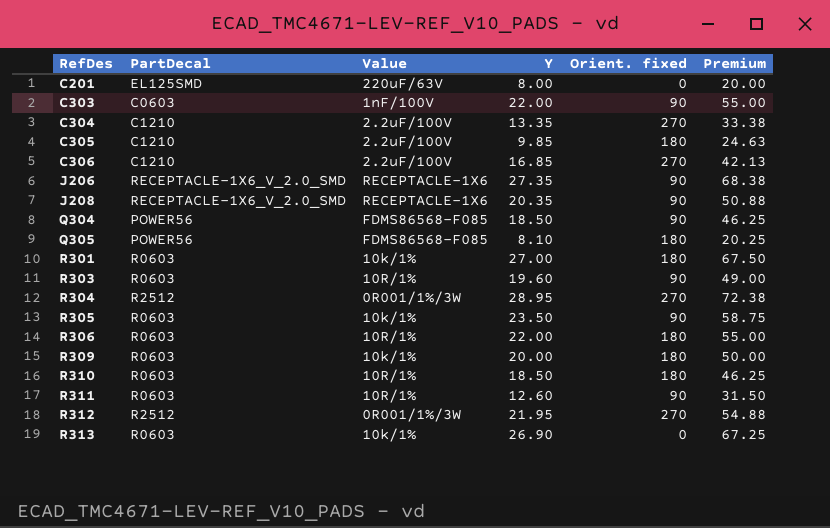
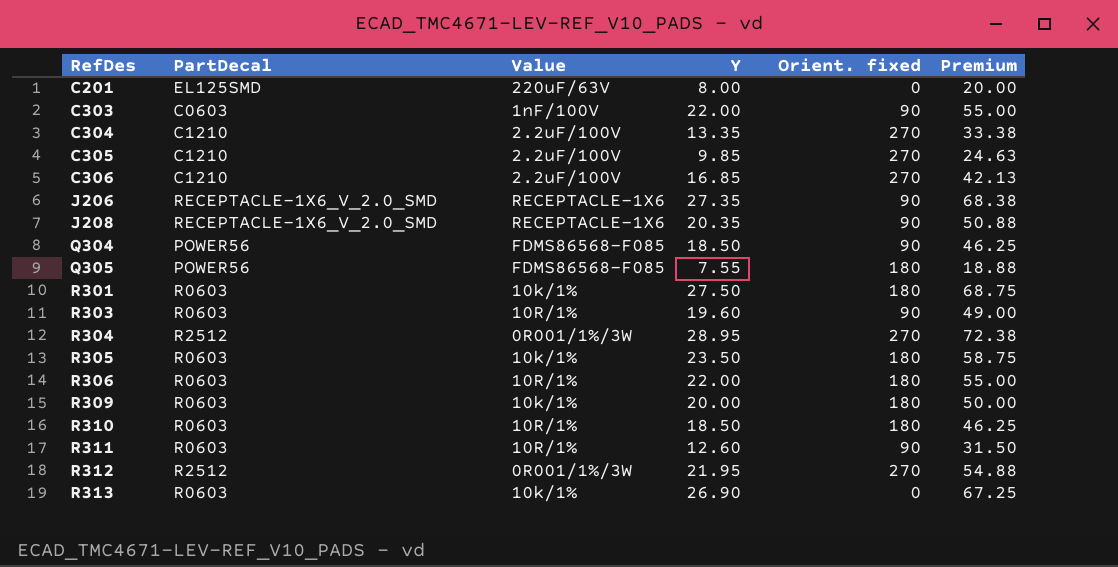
C305 | Orient. fixed: 180 -> 270
Q305 | Y: 8.10 -> 7.55
Q305 | Premium: 20.25 -> 18.88
R301 | Y: 27.00 -> 27.50
R301 | Premium: 67.50 -> 68.75
R305 | Orient. fixed: 90 -> 180

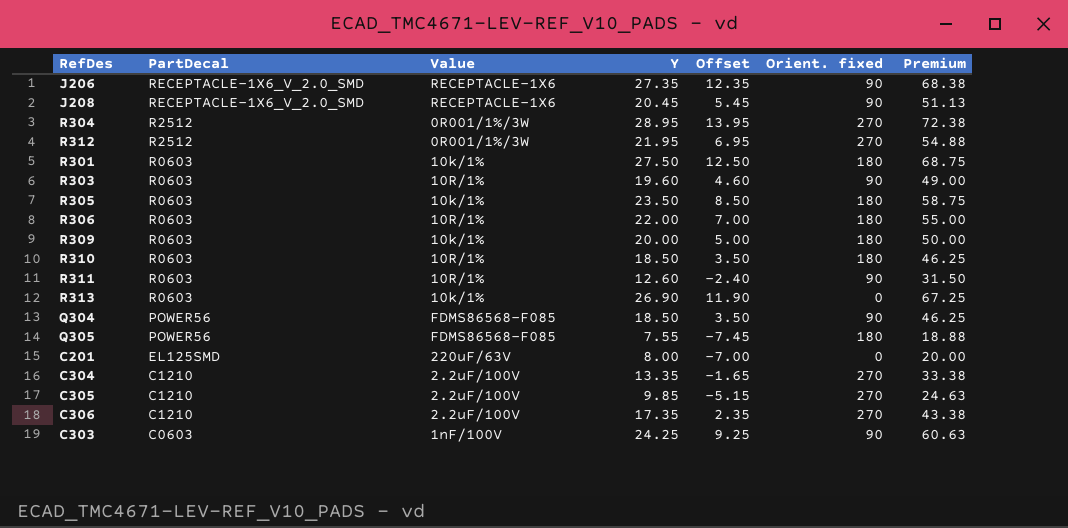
row order: RefDes ascending -> PartDecal descending
column Offset | formula: none -> [Y] - 15
J208 | Y: 20.35 -> 20.45
J208 | Premium: 50.88 -> 51.13
C306 | Y: 16.85 -> 17.35
C306 | Premium: 42.13 -> 43.38
C303 | Y: 22.00 -> 24.25
C303 | Premium: 55.00 -> 60.63

